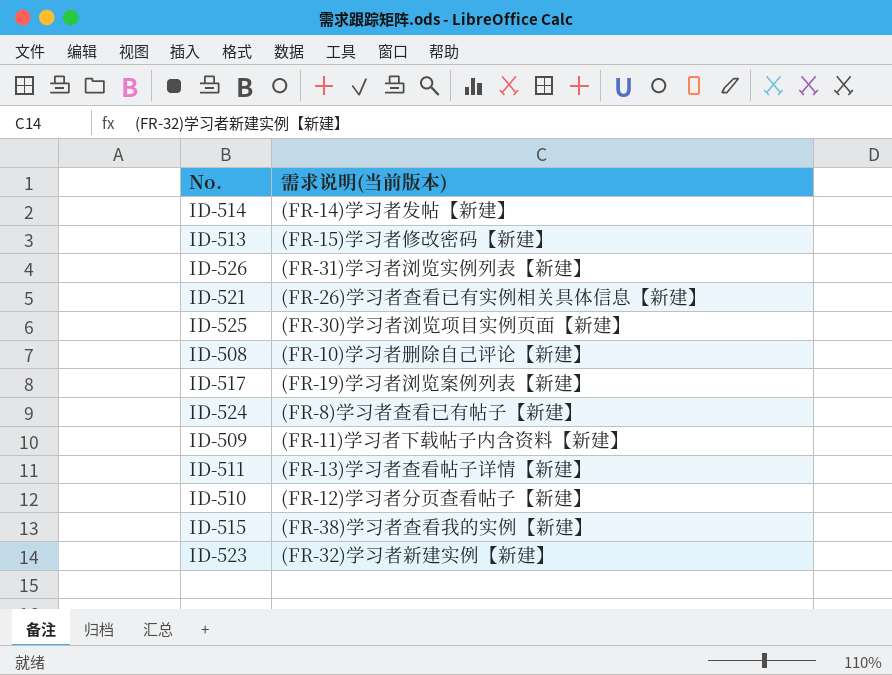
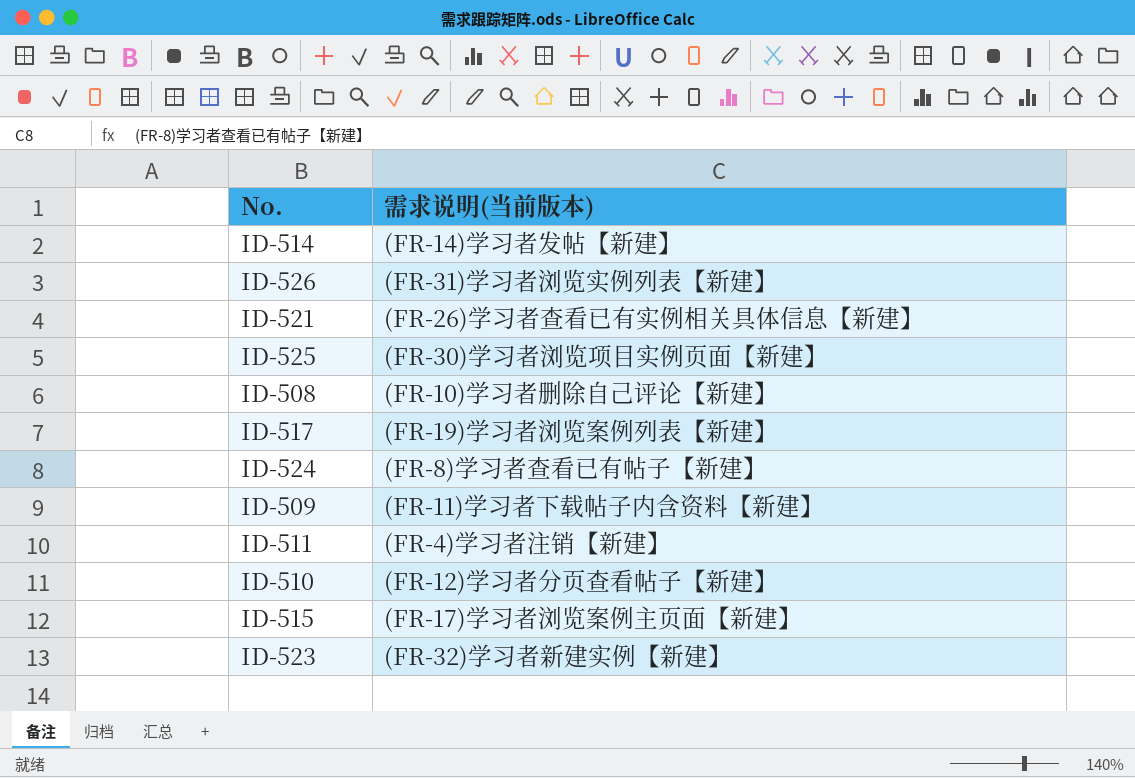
row ID-513: (FR-15)学习者修改密码【新建】 -> none
ID-511 | 需求说明(当前版本): (FR-13)学习者查看帖子详情【新建】 -> (FR-4)学习者注销【新建】
ID-515 | 需求说明(当前版本): (FR-38)学习者查看我的实例【新建】 -> (FR-17)学习者浏览案例主页面【新建】

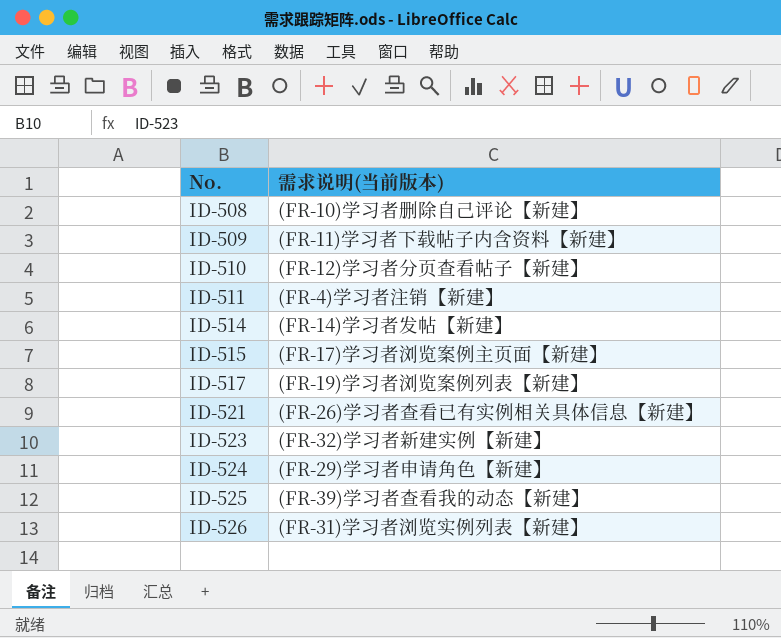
row order: none -> No. ascending
ID-524 | 需求说明(当前版本): (FR-8)学习者查看已有帖子【新建】 -> (FR-29)学习者申请角色【新建】
ID-525 | 需求说明(当前版本): (FR-30)学习者浏览项目实例页面【新建】 -> (FR-39)学习者查看我的动态【新建】

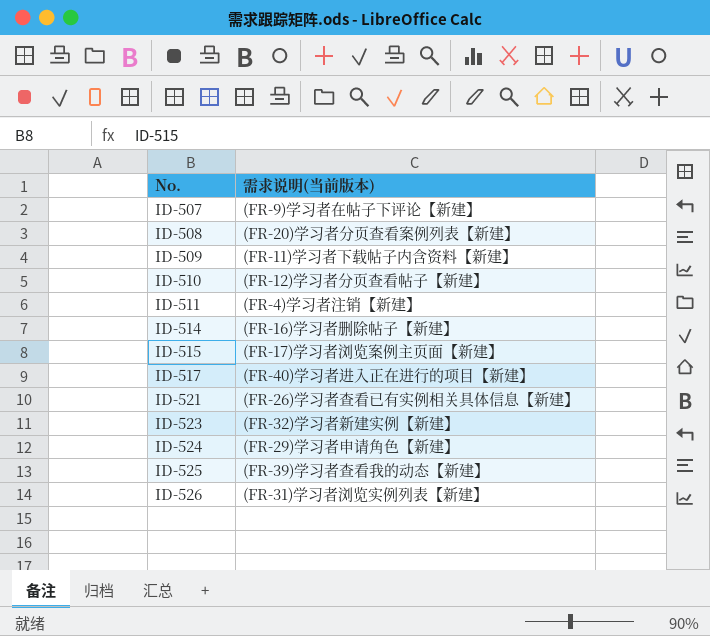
row ID-507: none -> (FR-9)学习者在帖子下评论【新建】
ID-508 | 需求说明(当前版本): (FR-10)学习者删除自己评论【新建】 -> (FR-20)学习者分页查看案例列表【新建】
ID-514 | 需求说明(当前版本): (FR-14)学习者发帖【新建】 -> (FR-16)学习者删除帖子【新建】
ID-517 | 需求说明(当前版本): (FR-19)学习者浏览案例列表【新建】 -> (FR-40)学习者进入正在进行的项目【新建】

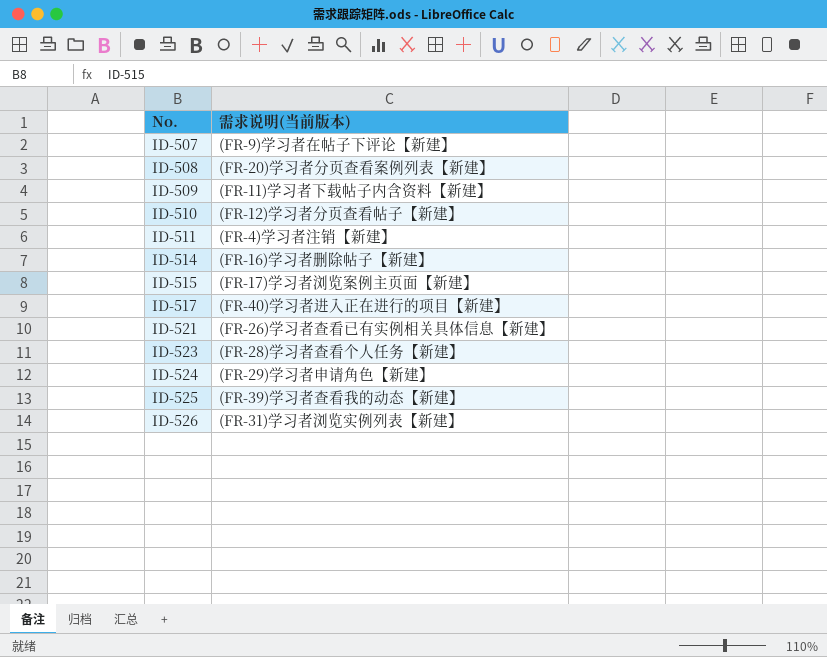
ID-523 | 需求说明(当前版本): (FR-32)学习者新建实例【新建】 -> (FR-28)学习者查看个人任务【新建】

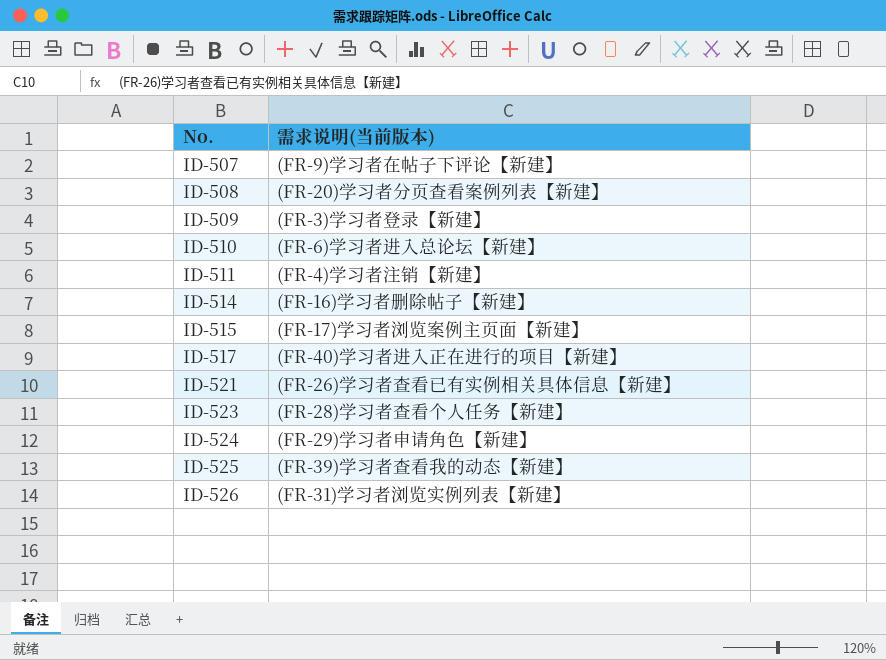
ID-509 | 需求说明(当前版本): (FR-11)学习者下载帖子内含资料【新建】 -> (FR-3)学习者登录【新建】
ID-510 | 需求说明(当前版本): (FR-12)学习者分页查看帖子【新建】 -> (FR-6)学习者进入总论坛【新建】

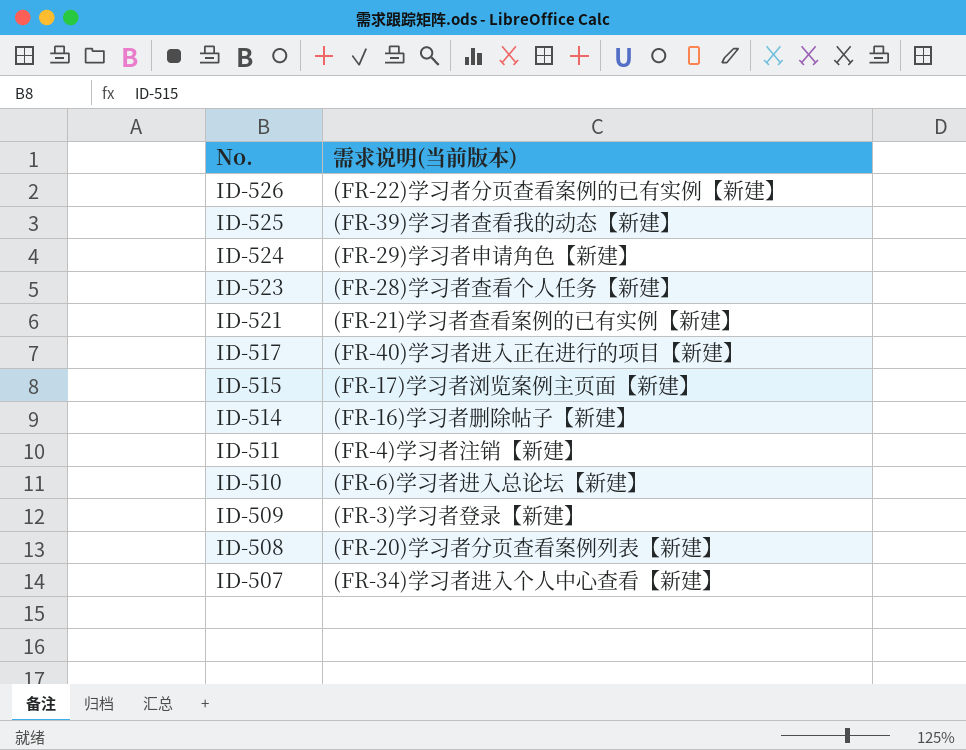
row order: No. ascending -> No. descending
ID-526 | 需求说明(当前版本): (FR-31)学习者浏览实例列表【新建】 -> (FR-22)学习者分页查看案例的已有实例【新建】
ID-521 | 需求说明(当前版本): (FR-26)学习者查看已有实例相关具体信息【新建】 -> (FR-21)学习者查看案例的已有实例【新建】
ID-507 | 需求说明(当前版本): (FR-9)学习者在帖子下评论【新建】 -> (FR-34)学习者进入个人中心查看【新建】

